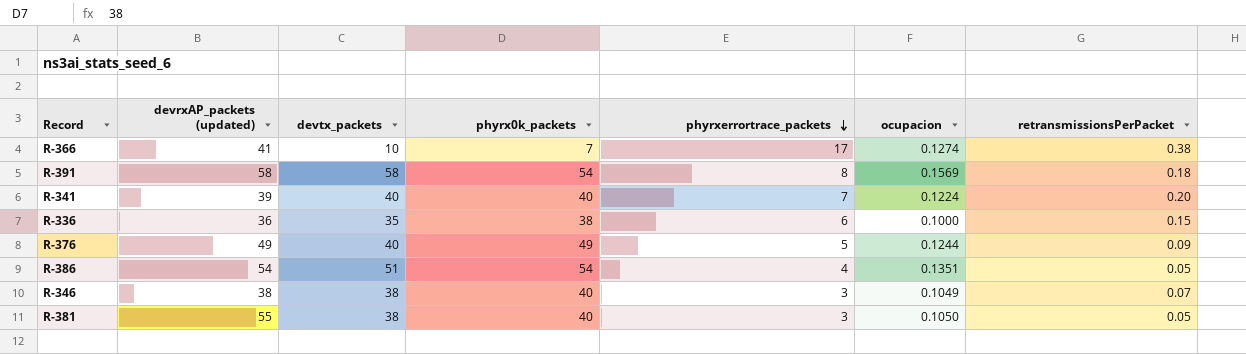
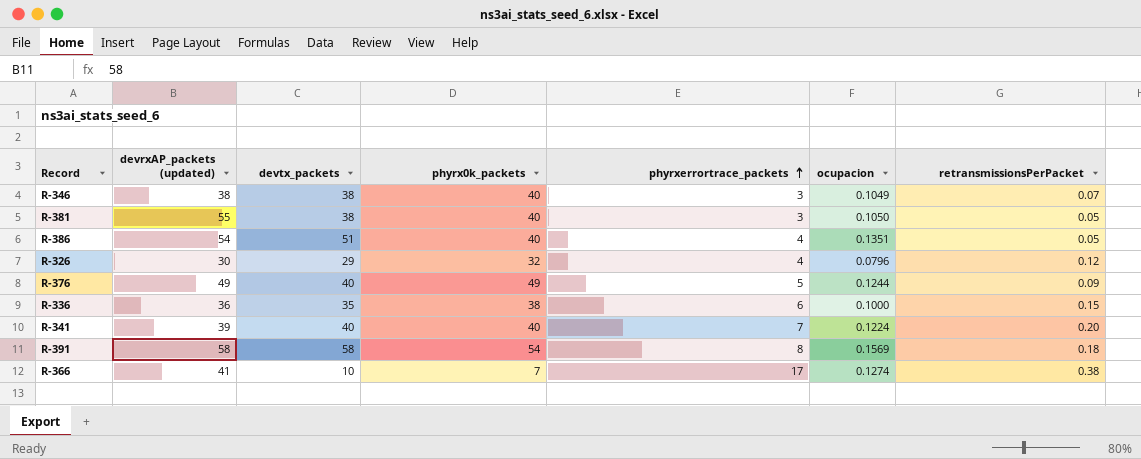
row order: phyrxerrortrace_packets descending -> phyrxerrortrace_packets ascending
R-386 | phyrx0k_packets: 54 -> 40
row R-326: none -> 30 | 29 | 32 | 4 | 0.0796 | 0.12

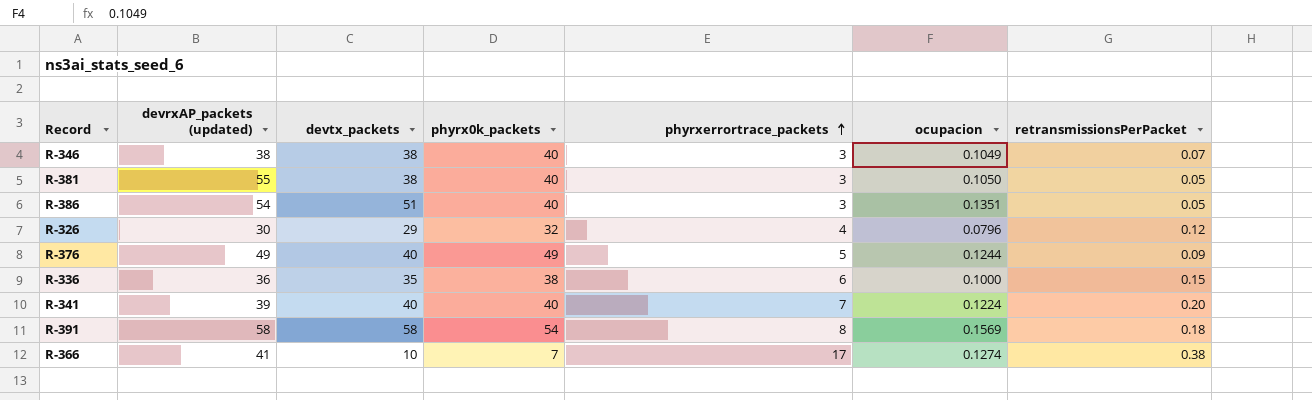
R-386 | phyrxerrortrace_packets: 4 -> 3

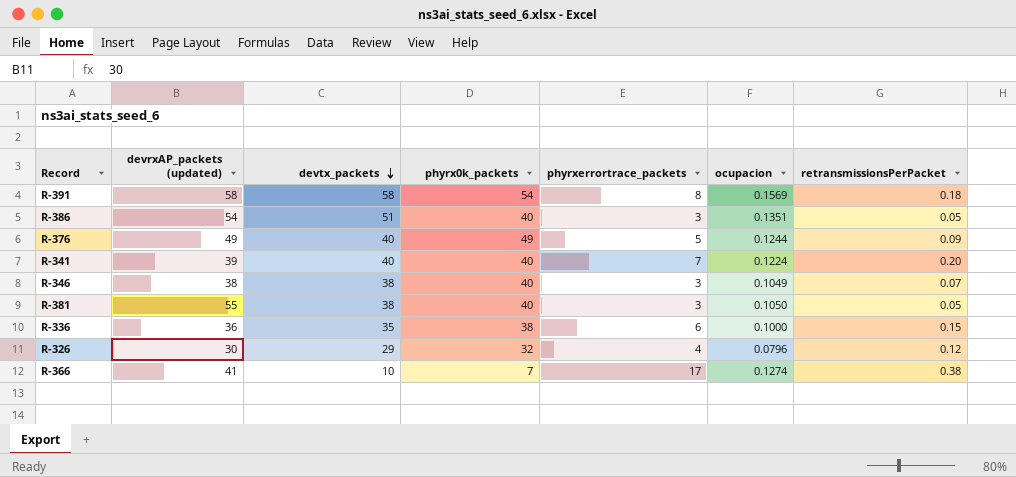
row order: phyrxerrortrace_packets ascending -> devtx_packets descending

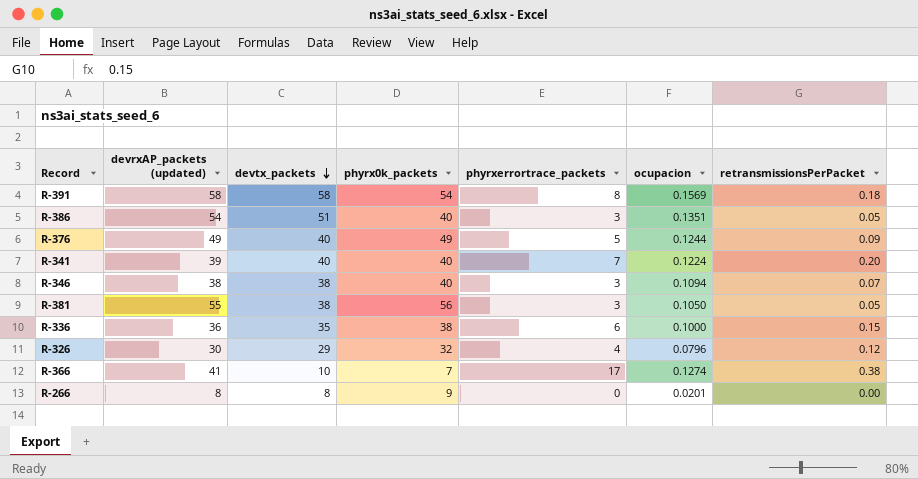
R-346 | ocupacion: 0.1049 -> 0.1094
R-381 | phyrx0k_packets: 40 -> 56
row R-266: none -> 8 | 8 | 9 | 0 | 0.0201 | 0.00

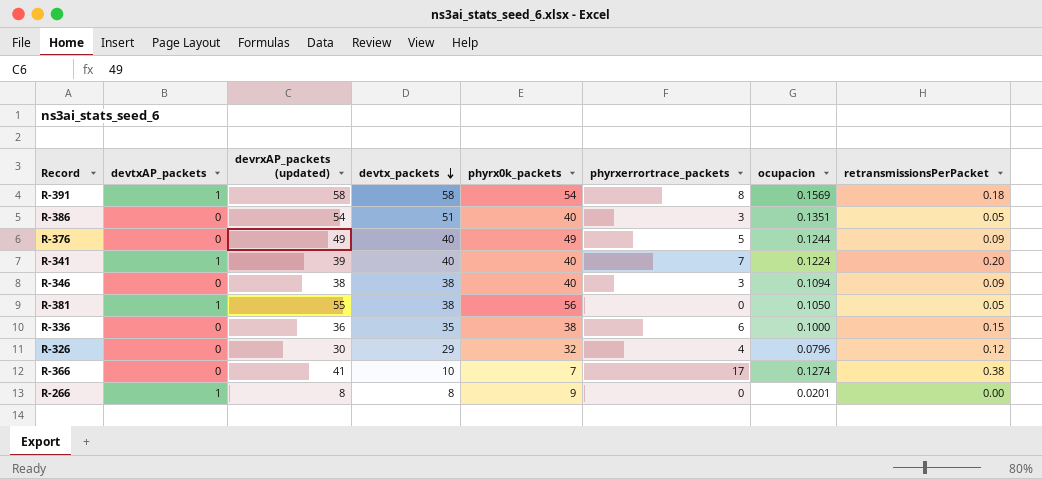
column devtxAP_packets | position: none -> 2
R-346 | retransmissionsPerPacket: 0.07 -> 0.09
R-381 | phyrxerrortrace_packets: 3 -> 0

